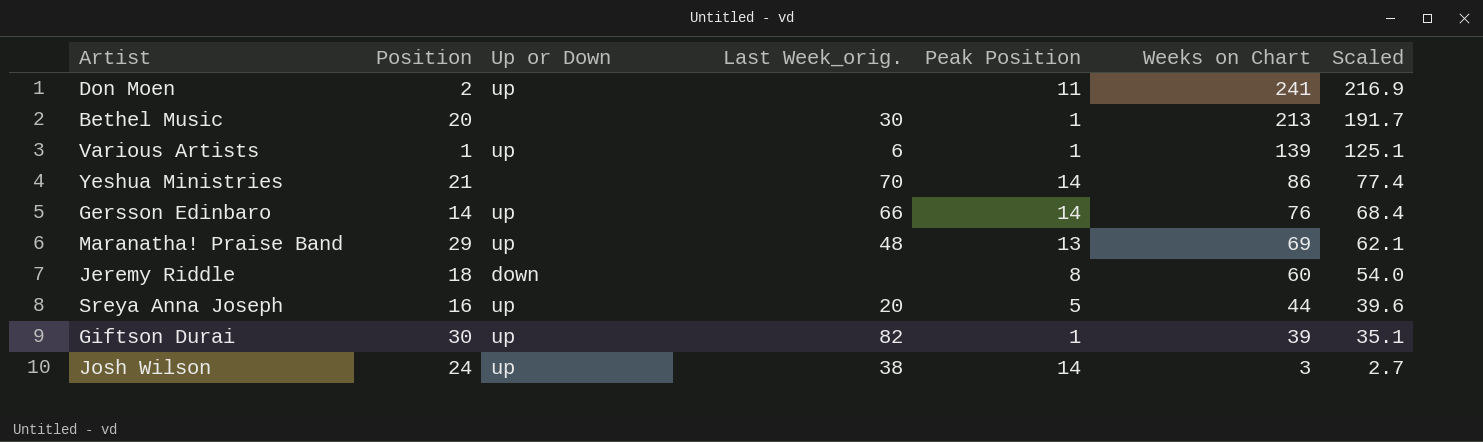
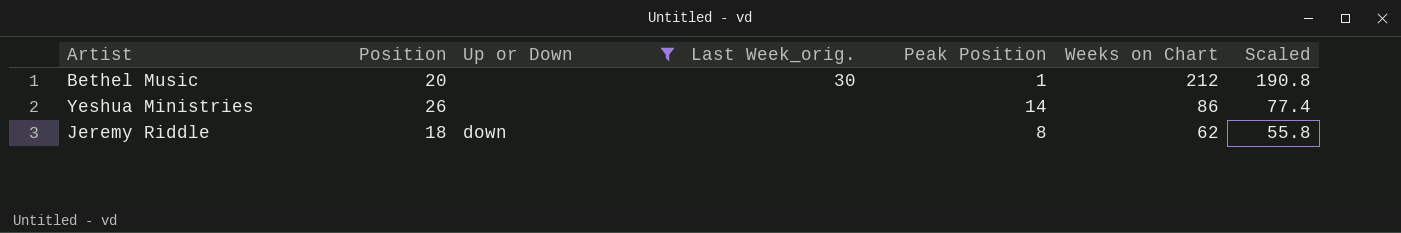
filter: none -> Up or Down != up
Bethel Music | Weeks on Chart: 213 -> 212
Bethel Music | Scaled: 191.7 -> 190.8
Yeshua Ministries | Position: 21 -> 26
Yeshua Ministries | Last Week_orig.: 70 -> none
Jeremy Riddle | Weeks on Chart: 60 -> 62
Jeremy Riddle | Scaled: 54.0 -> 55.8

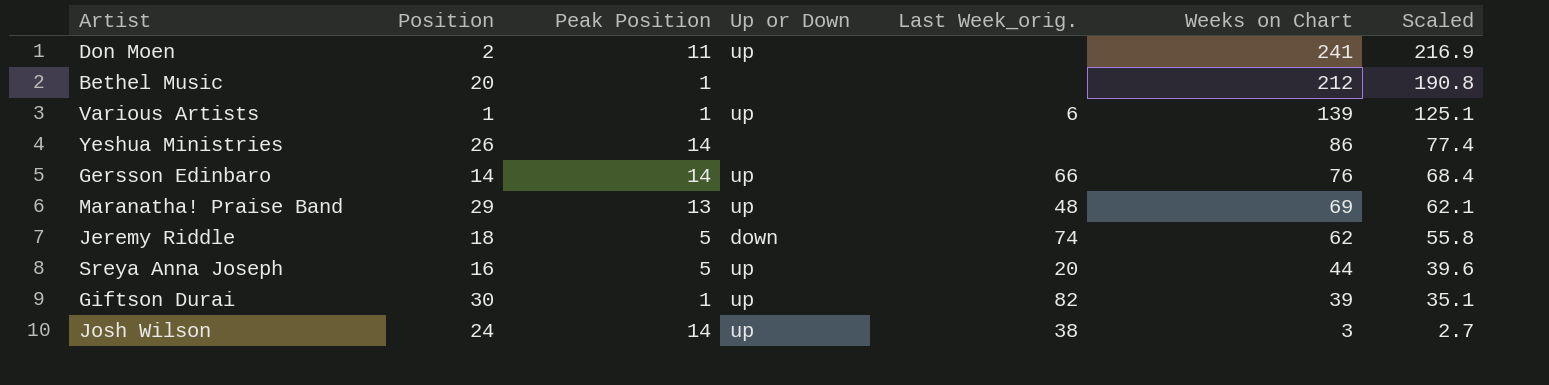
filter: Up or Down != up -> none
column Peak Position | position: 5 -> 3
Bethel Music | Last Week_orig.: 30 -> none
Jeremy Riddle | Peak Position: 8 -> 5
Jeremy Riddle | Last Week_orig.: none -> 74

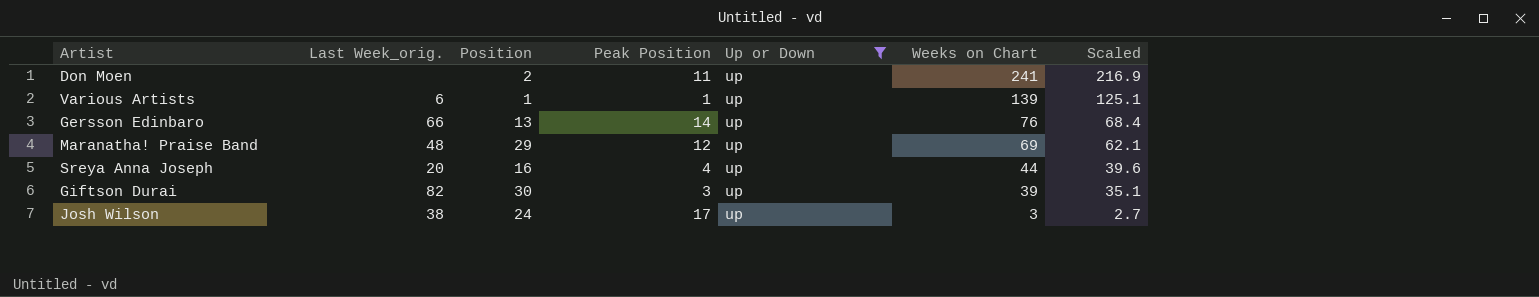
filter: none -> Up or Down = up
column Last Week_orig. | position: 5 -> 2
Gersson Edinbaro | Position: 14 -> 13
Maranatha! Praise Band | Peak Position: 13 -> 12
Sreya Anna Joseph | Peak Position: 5 -> 4
Giftson Durai | Peak Position: 1 -> 3
Josh Wilson | Peak Position: 14 -> 17

